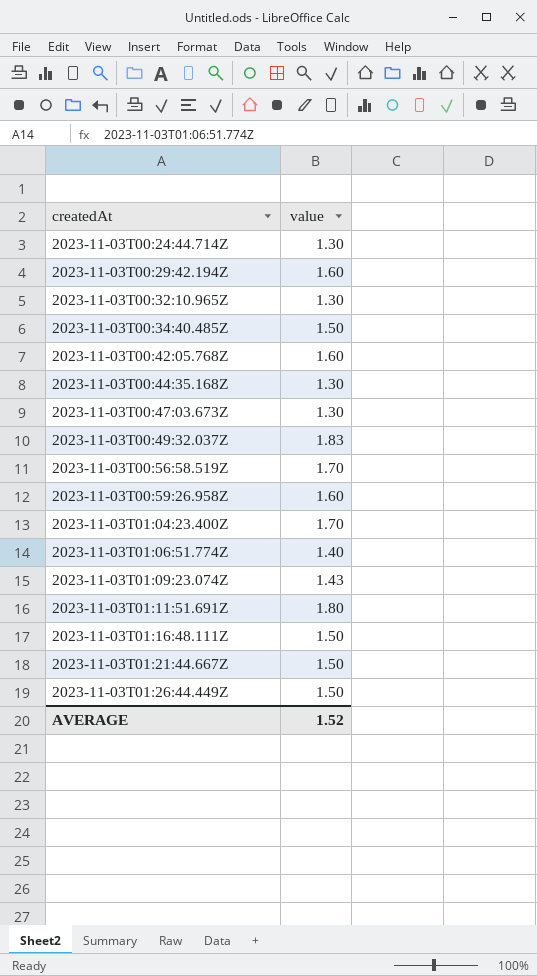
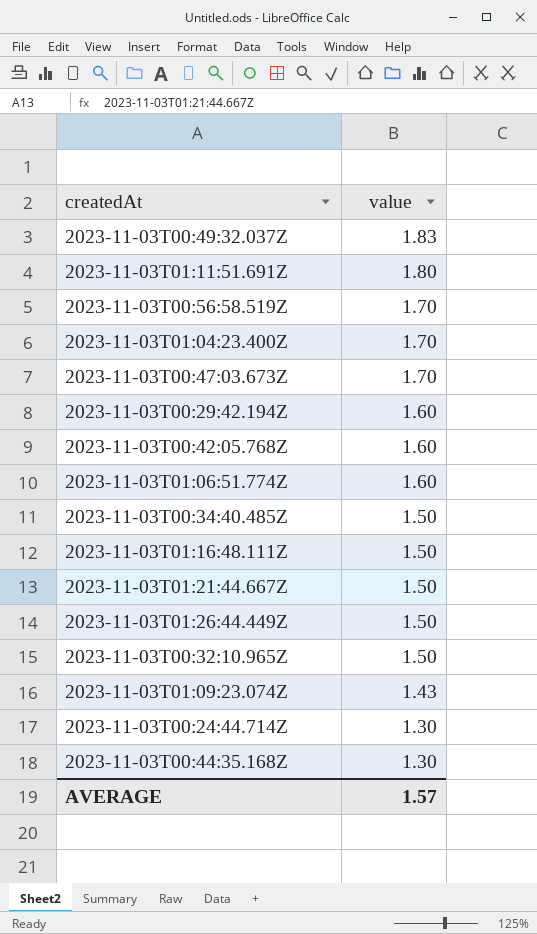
row order: createdAt ascending -> value descending
row 2023-11-03T00:59:26.958Z: 1.60 -> none
2023-11-03T00:47:03.673Z | value: 1.30 -> 1.70
2023-11-03T01:06:51.774Z | value: 1.40 -> 1.60
2023-11-03T00:32:10.965Z | value: 1.30 -> 1.50
AVERAGE | value: 1.52 -> 1.57

